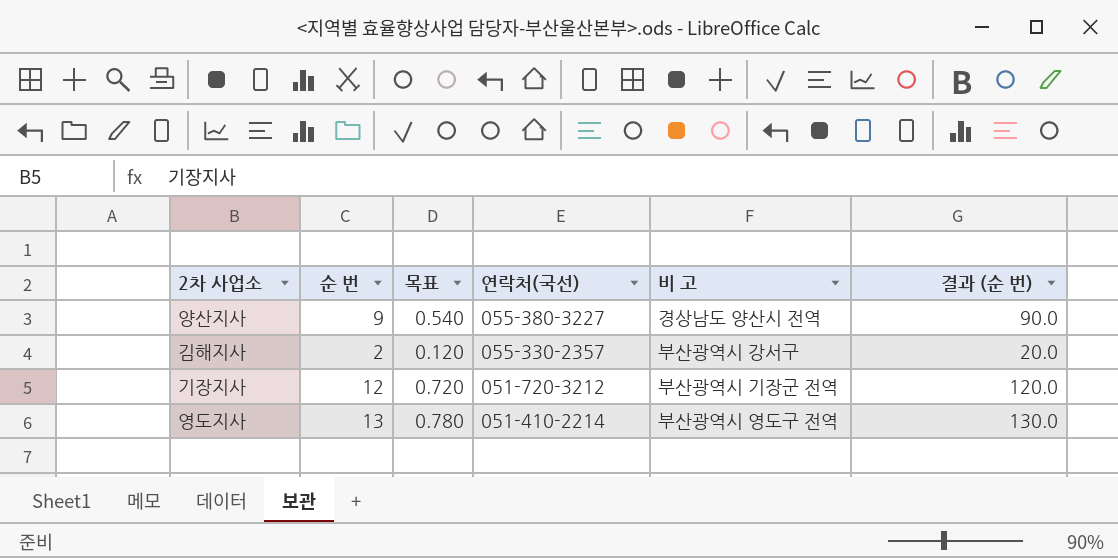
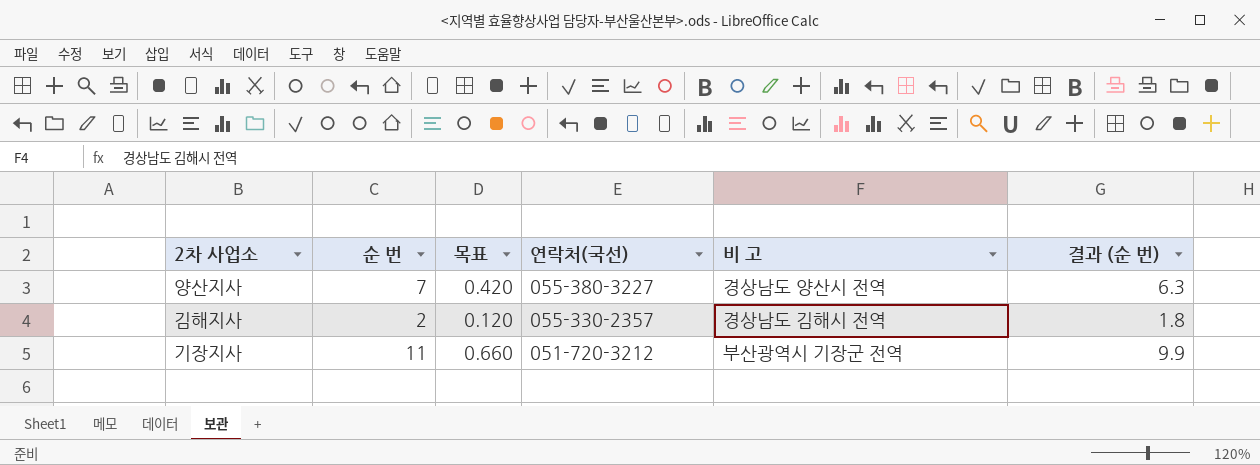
column 결과 (순 번) | formula: [순 번] * 10 -> [순 번] * 0.9
row 영도지사: 13 | 0.780 | 051-410-2214 | 부산광역시 영도구 전역 | 130.0 -> none
양산지사 | 순 번: 9 -> 7
양산지사 | 목표: 0.540 -> 0.420
김해지사 | 비 고: 부산광역시 강서구 -> 경상남도 김해시 전역
기장지사 | 순 번: 12 -> 11
기장지사 | 목표: 0.720 -> 0.660

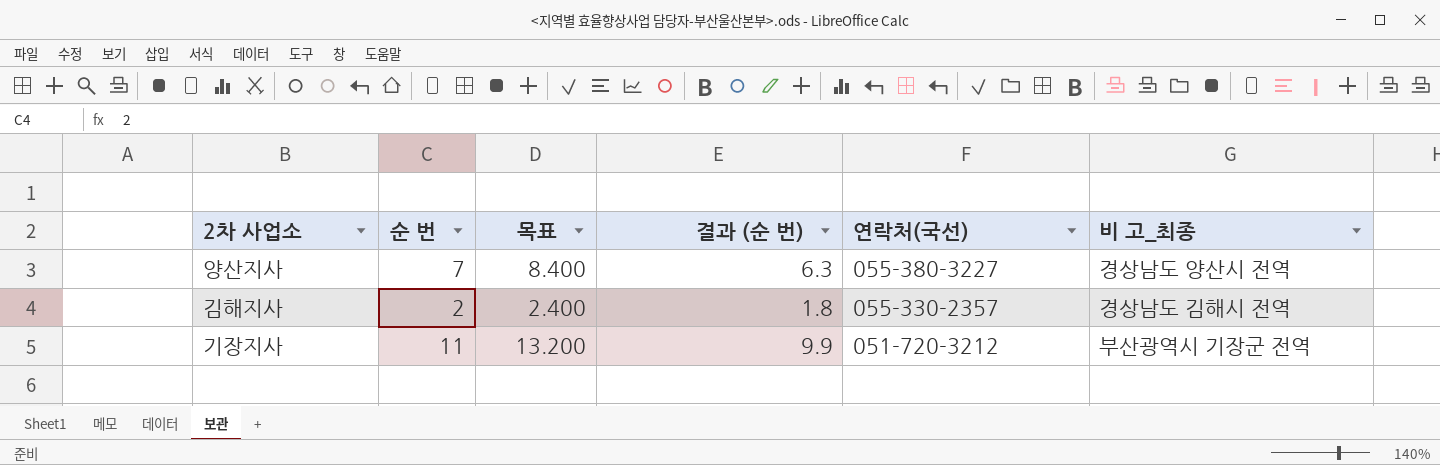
column 목표 | formula: [순 번] * 0.06 -> [순 번] * 1.2
column 결과 (순 번) | position: 6 -> 4
column name: 비 고 -> 비 고_최종

